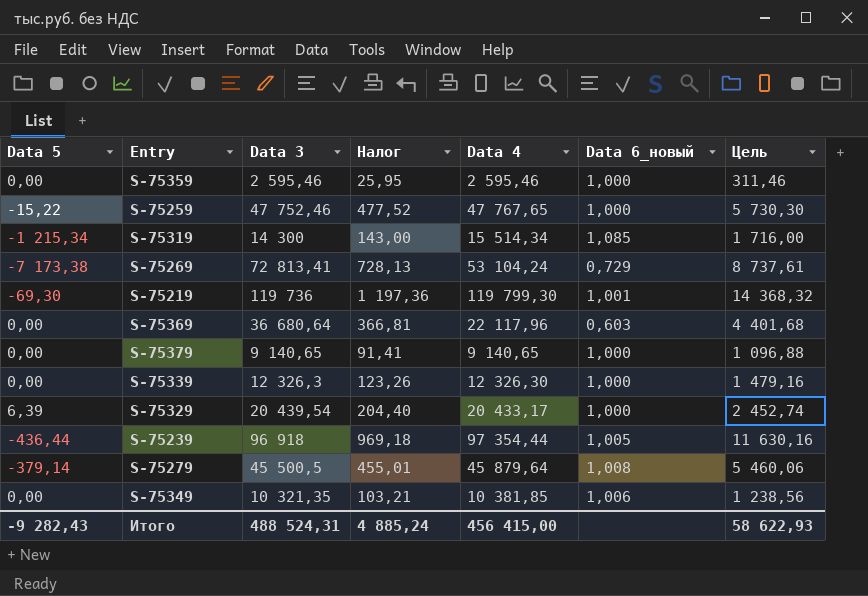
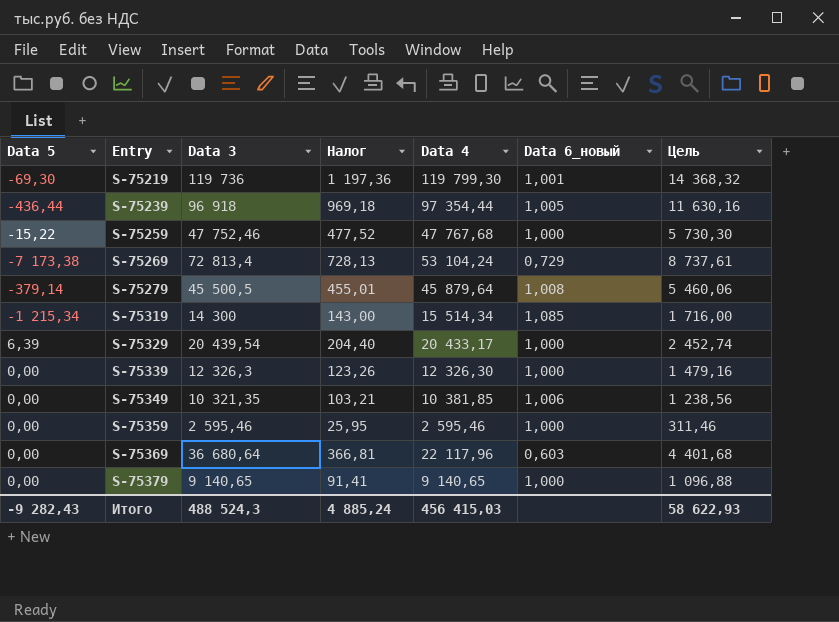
row order: none -> Entry ascending
S-75259 | Data 4: 47 767,65 -> 47 767,68
S-75269 | Data 3: 72 813,41 -> 72 813,4
Итого | Data 3: 488 524,31 -> 488 524,3
Итого | Data 4: 456 415,00 -> 456 415,03

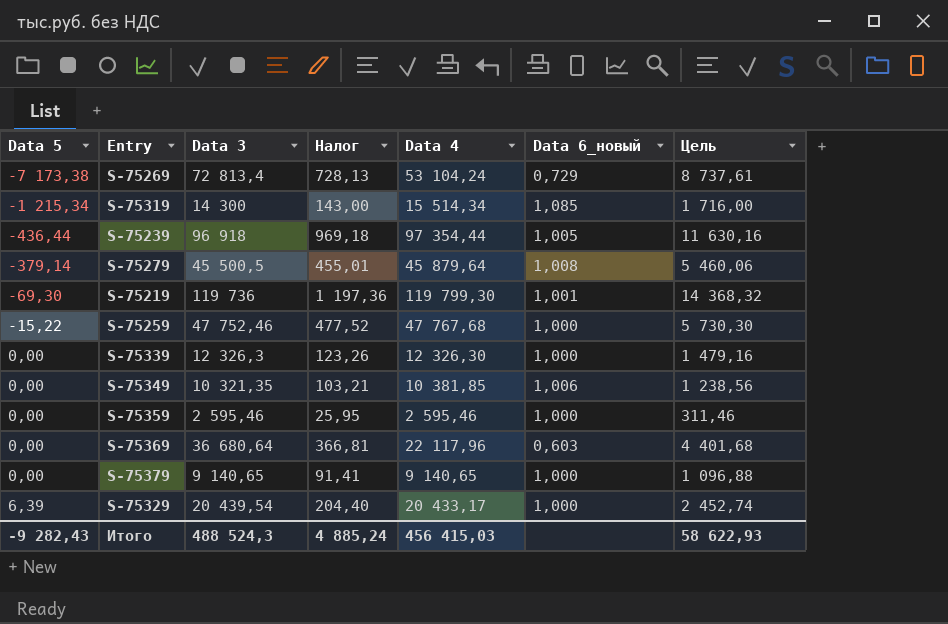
row order: Entry ascending -> Data 5 ascending

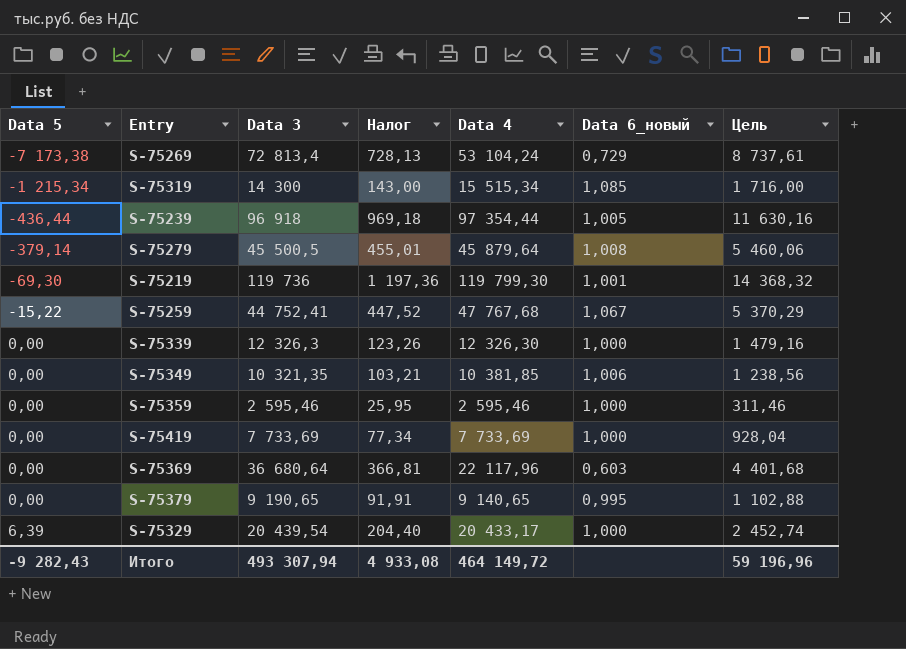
S-75319 | Data 4: 15 514,34 -> 15 515,34
S-75259 | Data 3: 47 752,46 -> 44 752,41
S-75259 | Налог: 477,52 -> 447,52
S-75259 | Data 6_новый: 1,000 -> 1,067
S-75259 | Цель: 5 730,30 -> 5 370,29
row S-75419: none -> 0,00 | 7 733,69 | 77,34 | 7 733,69 | 1,000 | 928,04
S-75379 | Data 3: 9 140,65 -> 9 190,65
S-75379 | Налог: 91,41 -> 91,91
S-75379 | Data 6_новый: 1,000 -> 0,995
S-75379 | Цель: 1 096,88 -> 1 102,88
Итого | Data 3: 488 524,3 -> 493 307,94
Итого | Налог: 4 885,24 -> 4 933,08
Итого | Data 4: 456 415,03 -> 464 149,72
Итого | Цель: 58 622,93 -> 59 196,96

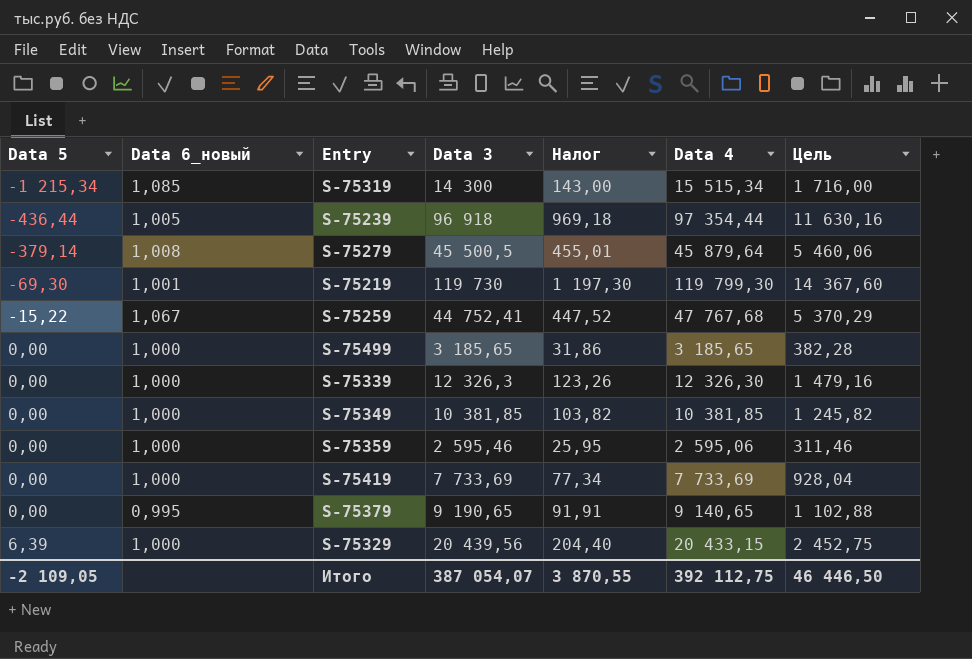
column Data 6_новый | position: 6 -> 2
row S-75269: -7 173,38 | 72 813,4 | 728,13 | 53 104,24 | 0,729 | 8 737,61 -> none
row S-75369: 0,00 | 36 680,64 | 366,81 | 22 117,96 | 0,603 | 4 401,68 -> none
S-75219 | Data 3: 119 736 -> 119 730
S-75219 | Налог: 1 197,36 -> 1 197,30
S-75219 | Цель: 14 368,32 -> 14 367,60
row S-75499: none -> 0,00 | 1,000 | 3 185,65 | 31,86 | 3 185,65 | 382,28
S-75349 | Data 6_новый: 1,006 -> 1,000
S-75349 | Data 3: 10 321,35 -> 10 381,85
S-75349 | Налог: 103,21 -> 103,82
S-75349 | Цель: 1 238,56 -> 1 245,82
S-75359 | Data 4: 2 595,46 -> 2 595,06
S-75329 | Data 3: 20 439,54 -> 20 439,56
S-75329 | Data 4: 20 433,17 -> 20 433,15
S-75329 | Цель: 2 452,74 -> 2 452,75
Итого | Data 5: -9 282,43 -> -2 109,05
Итого | Data 3: 493 307,94 -> 387 054,07
Итого | Налог: 4 933,08 -> 3 870,55
Итого | Data 4: 464 149,72 -> 392 112,75
Итого | Цель: 59 196,96 -> 46 446,50

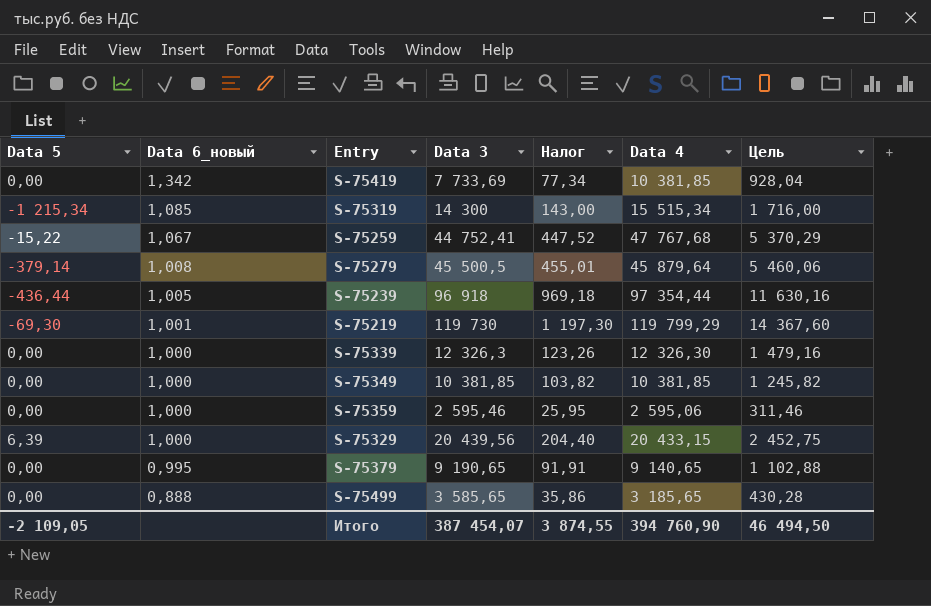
row order: Data 5 ascending -> Data 6_новый descending
S-75419 | Data 6_новый: 1,000 -> 1,342
S-75419 | Data 4: 7 733,69 -> 10 381,85
S-75219 | Data 4: 119 799,30 -> 119 799,29
S-75499 | Data 6_новый: 1,000 -> 0,888
S-75499 | Data 3: 3 185,65 -> 3 585,65
S-75499 | Налог: 31,86 -> 35,86
S-75499 | Цель: 382,28 -> 430,28
Итого | Data 3: 387 054,07 -> 387 454,07
Итого | Налог: 3 870,55 -> 3 874,55
Итого | Data 4: 392 112,75 -> 394 760,90
Итого | Цель: 46 446,50 -> 46 494,50

